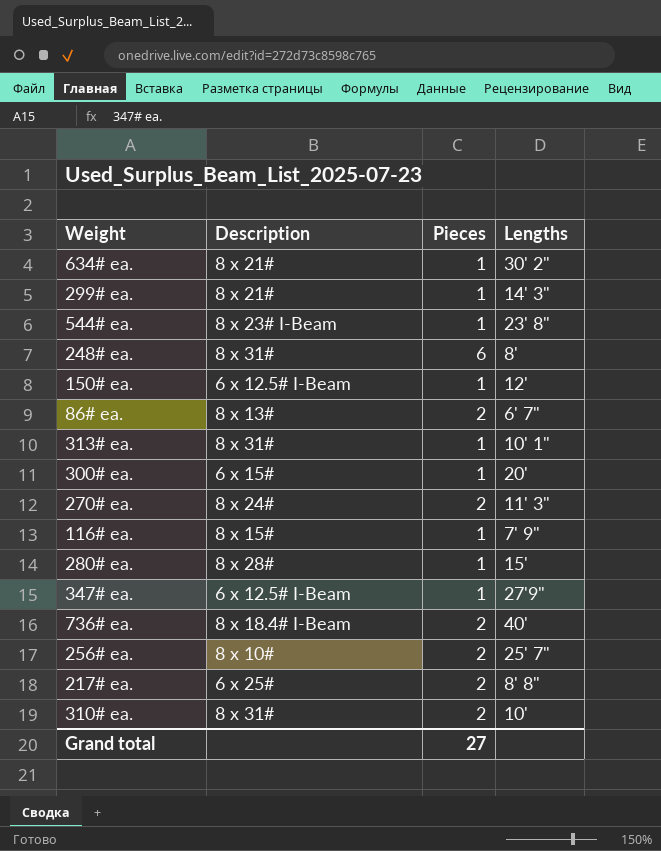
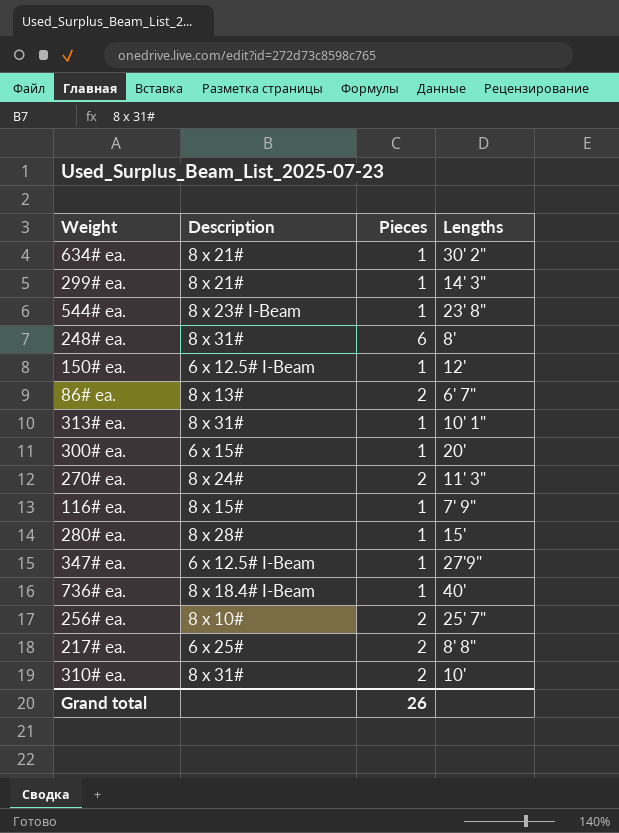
736# ea. | Pieces: 2 -> 1
Grand total | Pieces: 27 -> 26

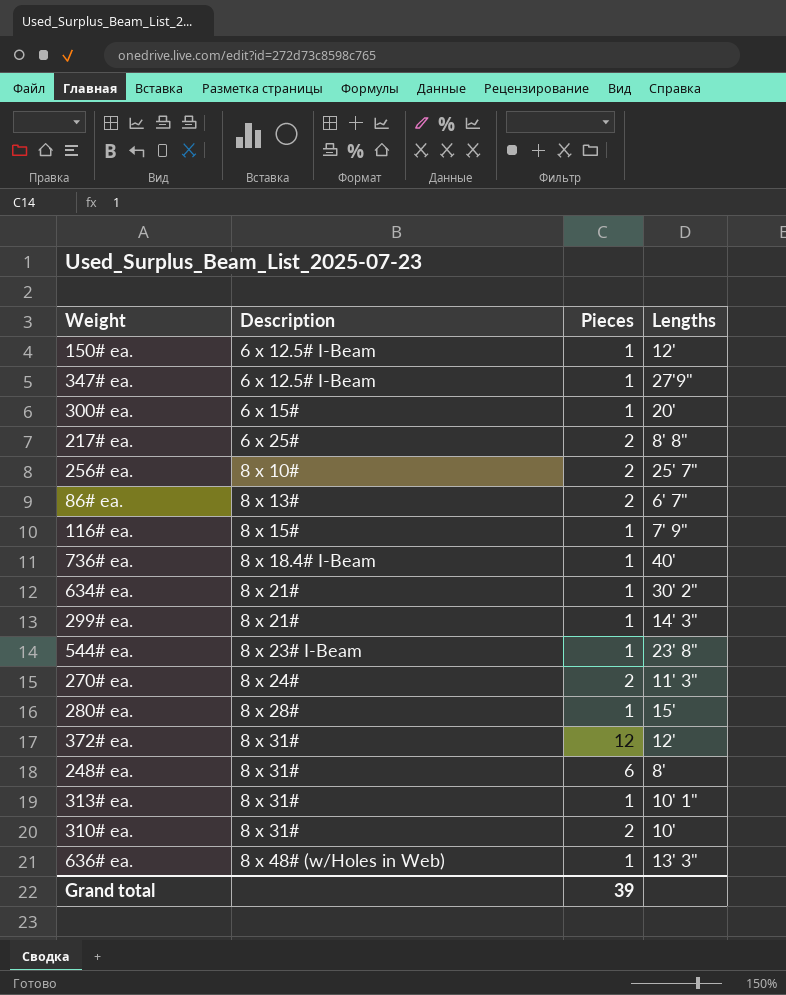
row order: none -> Description ascending
row 372# ea.: none -> 8 x 31# | 12 | 12'
row 636# ea.: none -> 8 x 48# (w/Holes in Web) | 1 | 13' 3"
Grand total | Pieces: 26 -> 39

